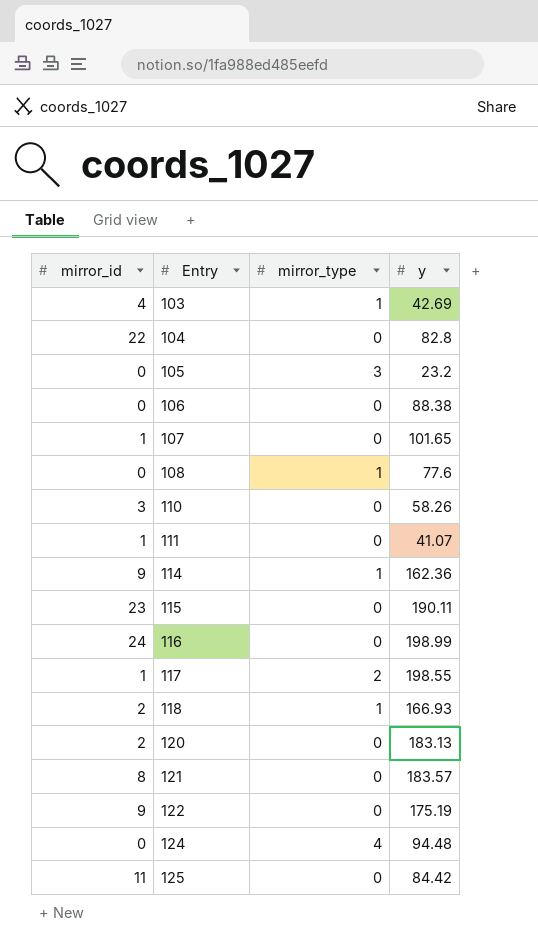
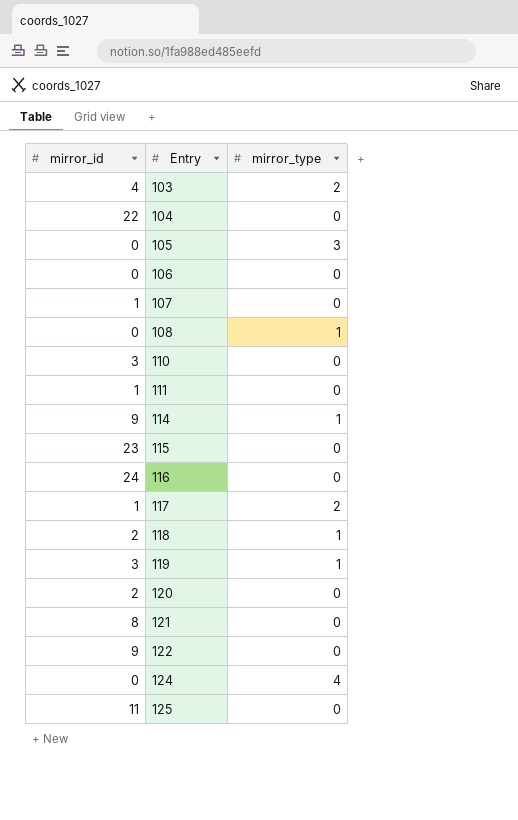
column y | position: 4 -> none
103 | mirror_type: 1 -> 2
row 119: none -> 3 | 1

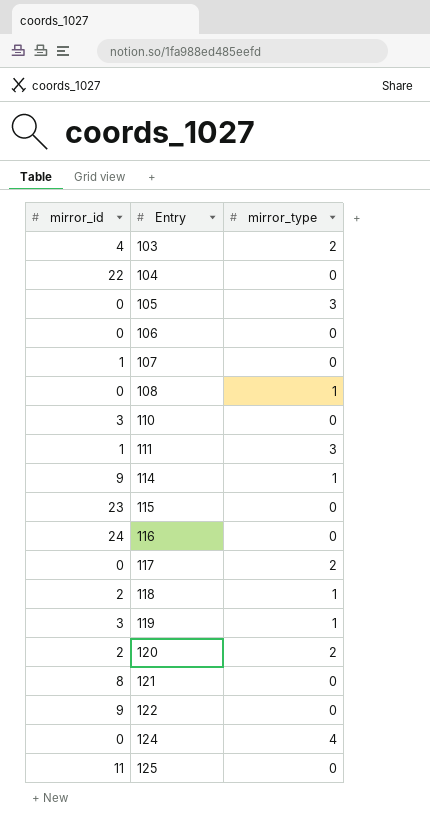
111 | mirror_type: 0 -> 3
117 | mirror_id: 1 -> 0
120 | mirror_type: 0 -> 2

